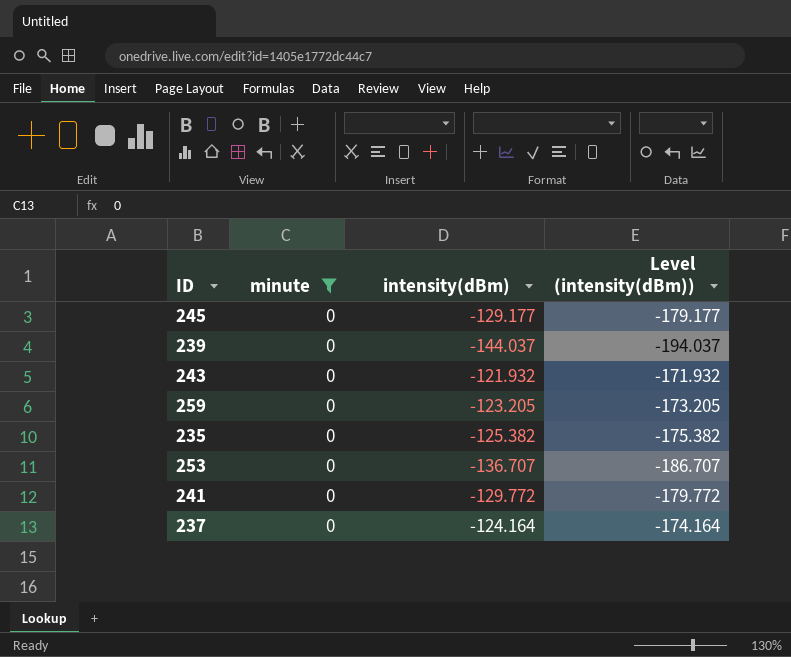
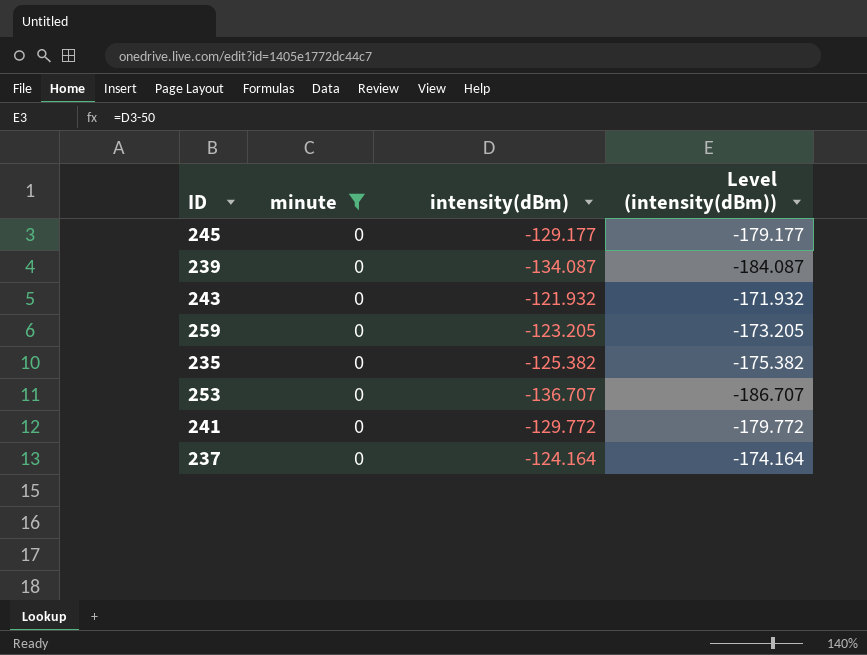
239 | intensity(dBm): -144.037 -> -134.087
239 | Level (intensity(dBm)): -194.037 -> -184.087

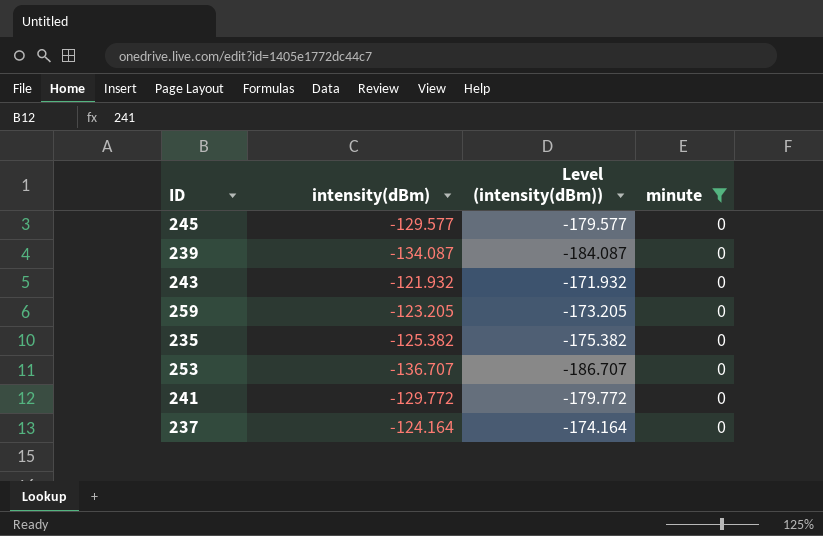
column minute | position: 2 -> 4
245 | intensity(dBm): -129.177 -> -129.577
245 | Level (intensity(dBm)): -179.177 -> -179.577

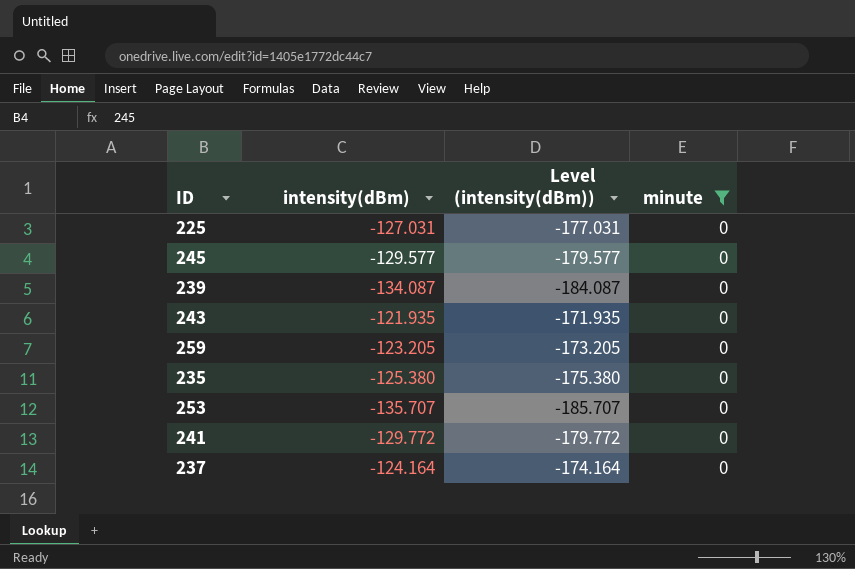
row 225: none -> -127.031 | -177.031 | 0
243 | intensity(dBm): -121.932 -> -121.935
243 | Level (intensity(dBm)): -171.932 -> -171.935
235 | intensity(dBm): -125.382 -> -125.380
235 | Level (intensity(dBm)): -175.382 -> -175.380
253 | intensity(dBm): -136.707 -> -135.707
253 | Level (intensity(dBm)): -186.707 -> -185.707

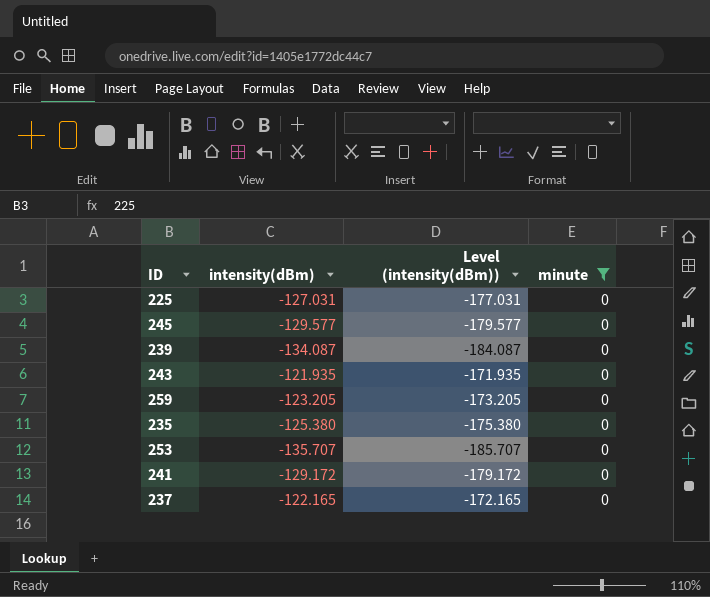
241 | intensity(dBm): -129.772 -> -129.172
241 | Level (intensity(dBm)): -179.772 -> -179.172
237 | intensity(dBm): -124.164 -> -122.165
237 | Level (intensity(dBm)): -174.164 -> -172.165

